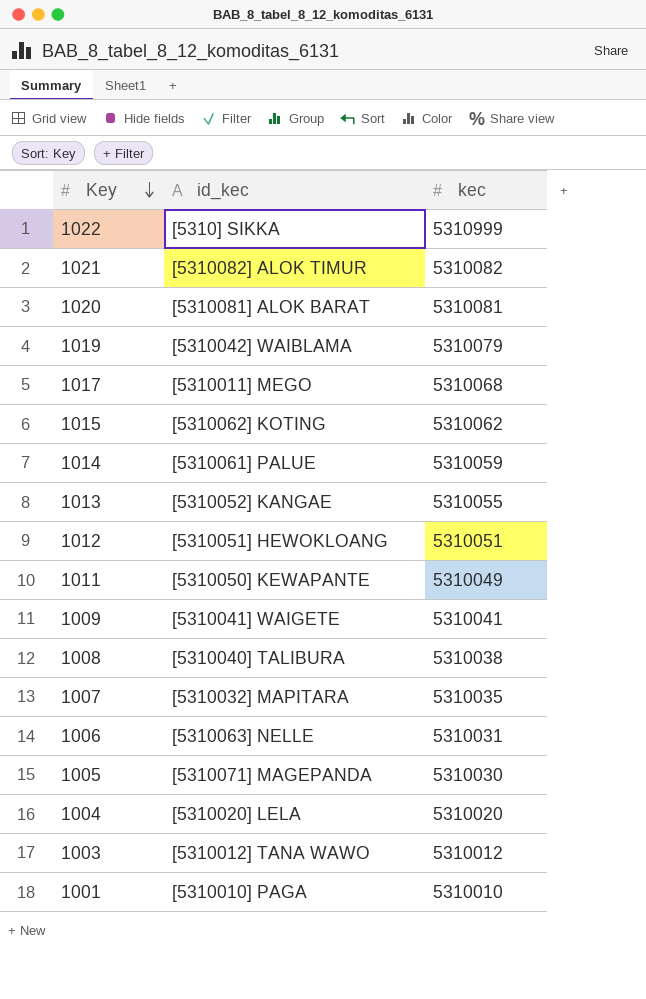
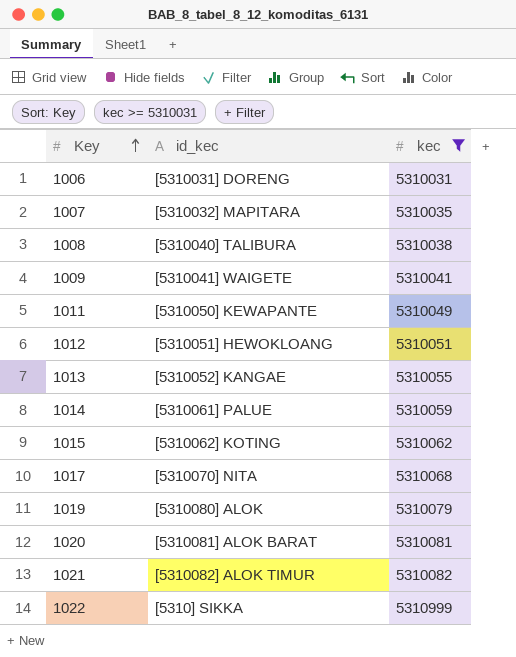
filter: none -> kec >= 5310031
row order: Key descending -> Key ascending
1006 | id_kec: [5310063] NELLE -> [5310031] DORENG
1017 | id_kec: [5310011] MEGO -> [5310070] NITA
1019 | id_kec: [5310042] WAIBLAMA -> [5310080] ALOK

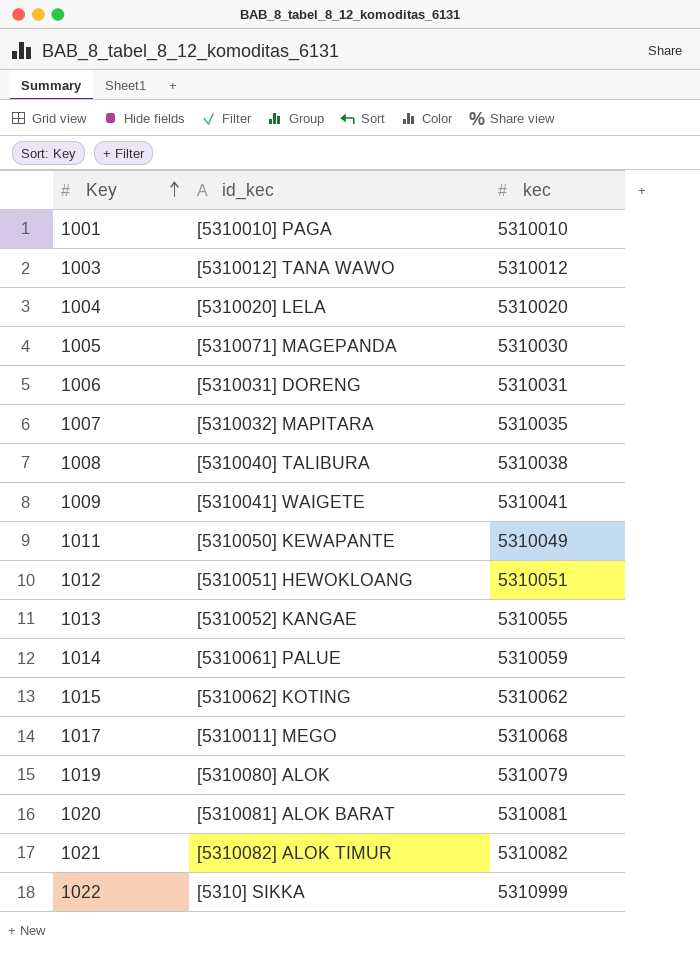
filter: kec >= 5310031 -> none
1017 | id_kec: [5310070] NITA -> [5310011] MEGO

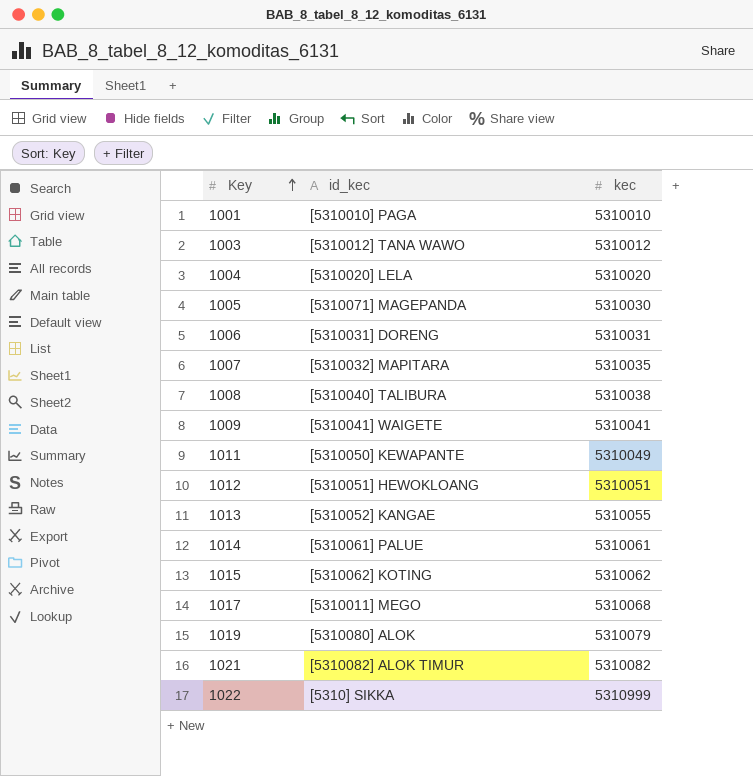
row 1020: [5310081] ALOK BARAT | 5310081 -> none
1014 | kec: 5310059 -> 5310061

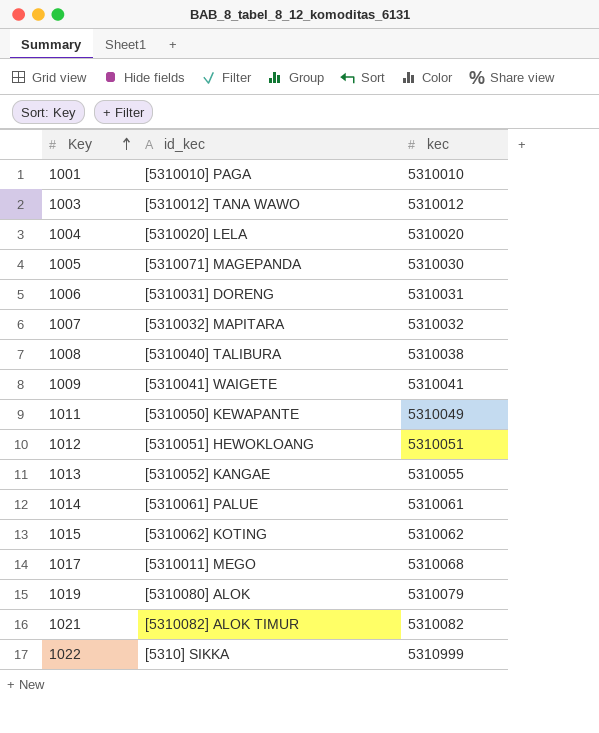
1007 | kec: 5310035 -> 5310032

